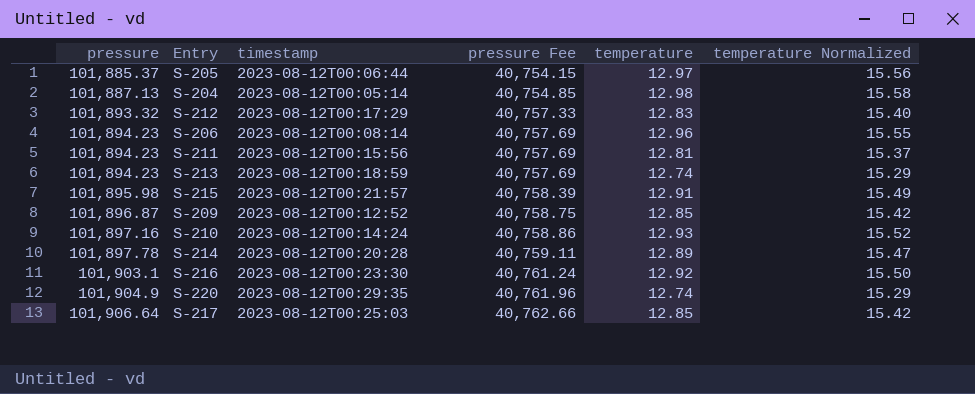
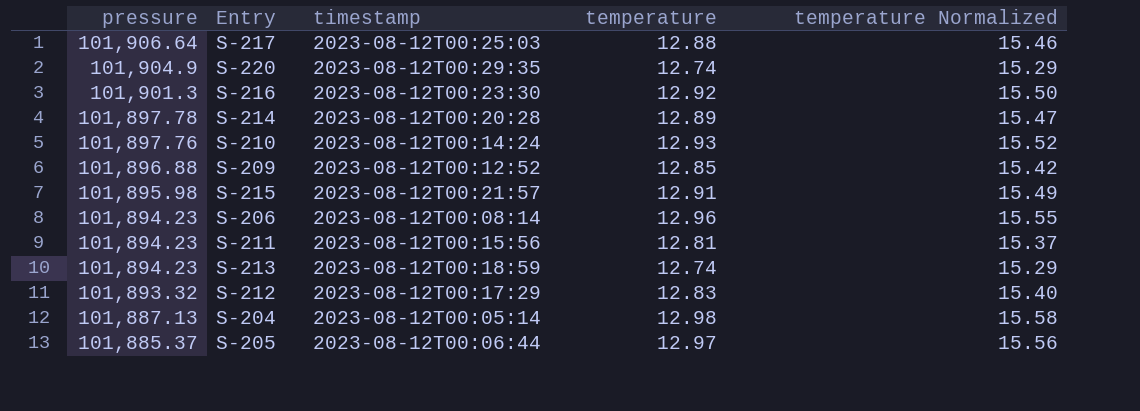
row order: pressure ascending -> pressure descending
column pressure Fee | formula: [pressure] * 0.4 -> none
S-217 | temperature: 12.85 -> 12.88
S-217 | temperature Normalized: 15.42 -> 15.46
S-216 | pressure: 101,903.1 -> 101,901.3
S-210 | pressure: 101,897.16 -> 101,897.76
S-209 | pressure: 101,896.87 -> 101,896.88

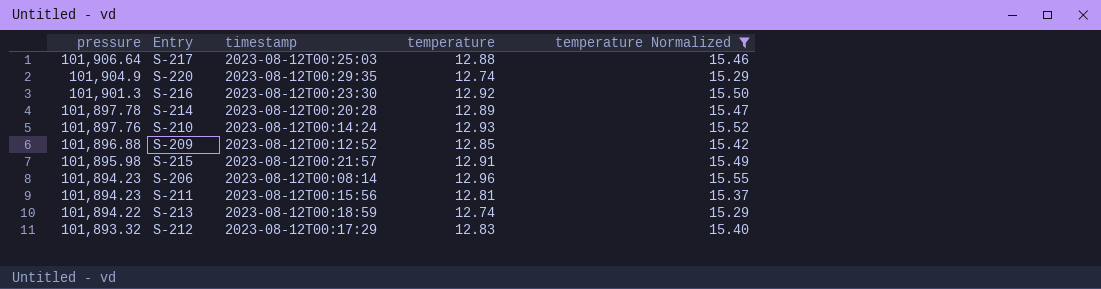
filter: none -> temperature Normalized <= 15.55
S-213 | pressure: 101,894.23 -> 101,894.22

